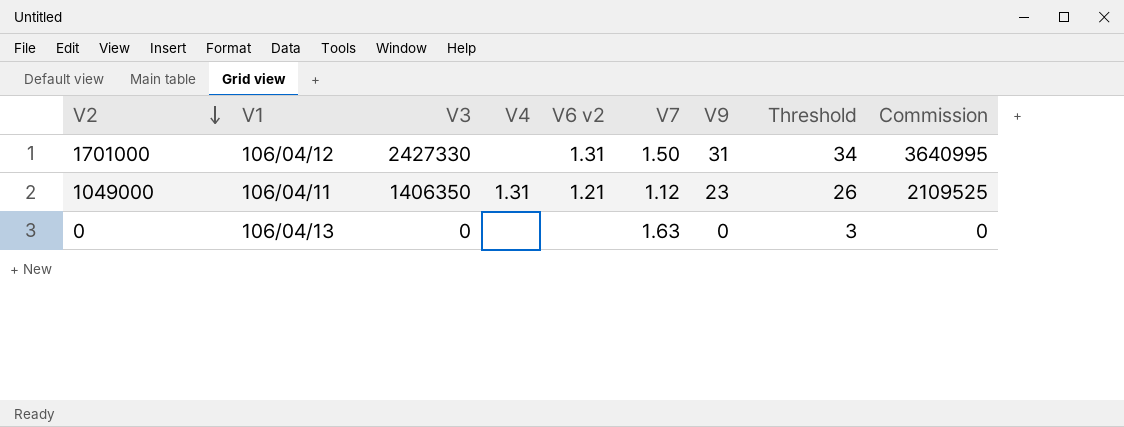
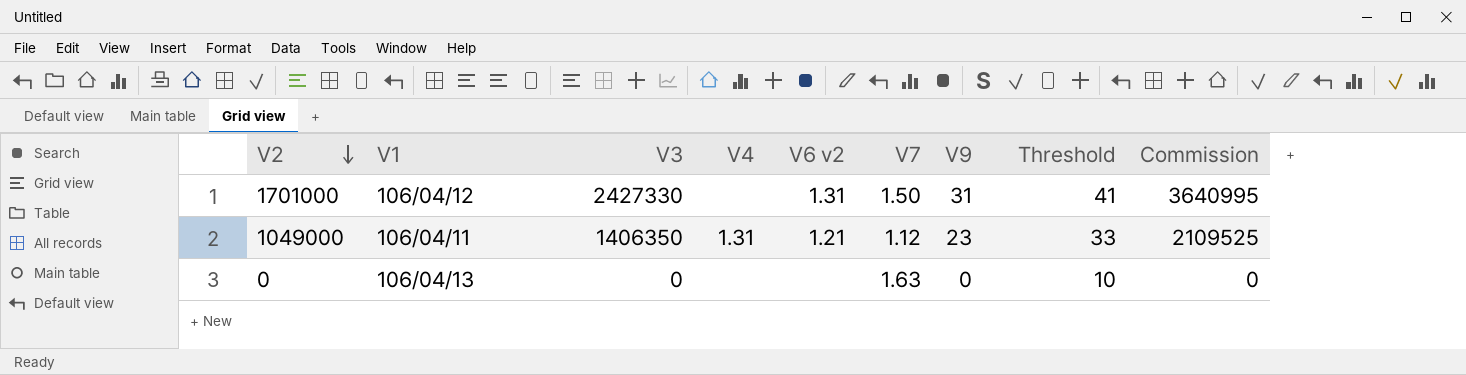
column Threshold | formula: [V9] + 3 -> [V9] + 10

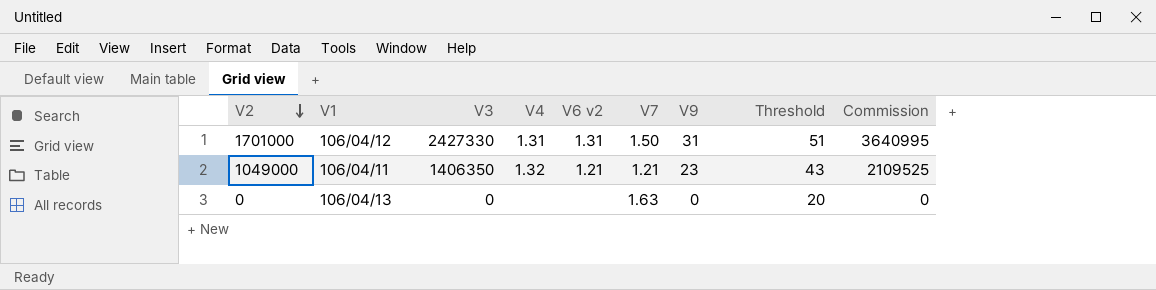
column Threshold | formula: [V9] + 10 -> [V9] + 20
1701000 | V4: none -> 1.31
1049000 | V4: 1.31 -> 1.32
1049000 | V7: 1.12 -> 1.21

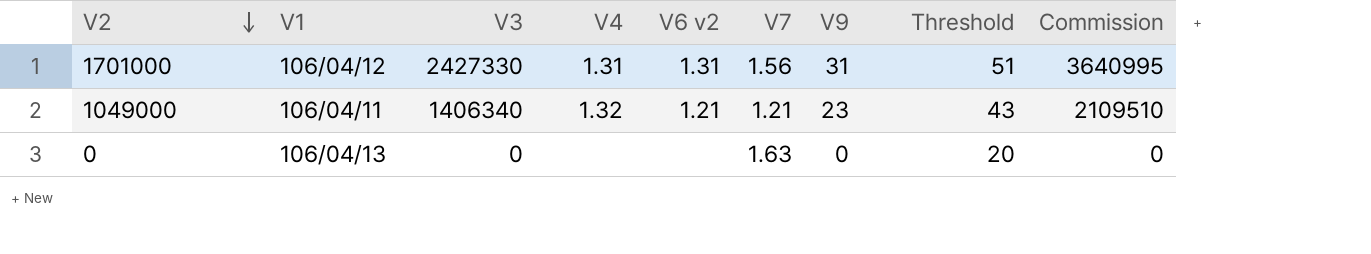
1701000 | V7: 1.50 -> 1.56
1049000 | V3: 1406350 -> 1406340
1049000 | Commission: 2109525 -> 2109510

